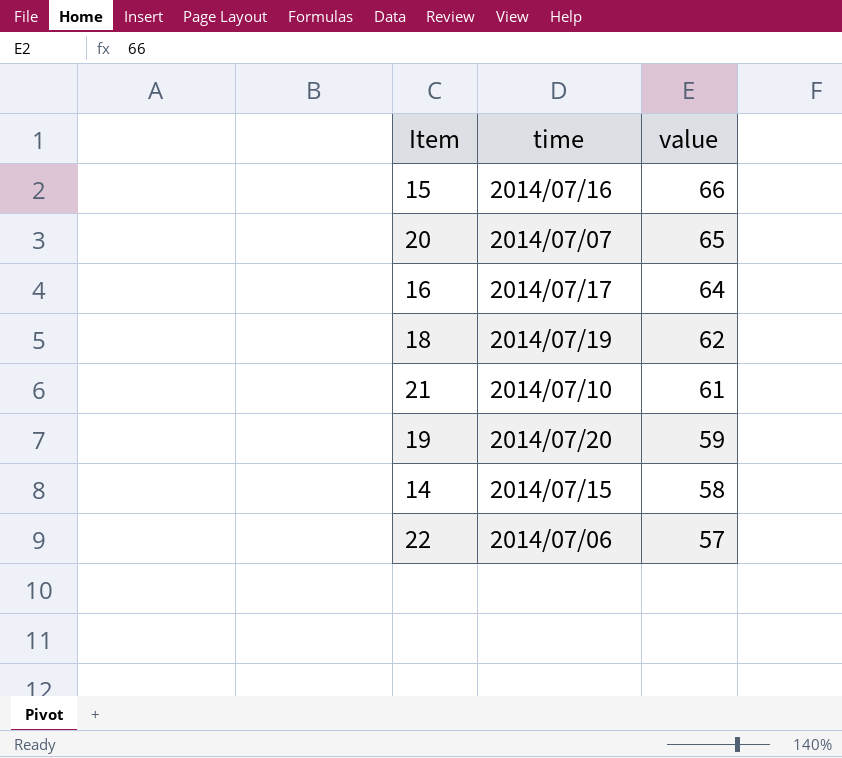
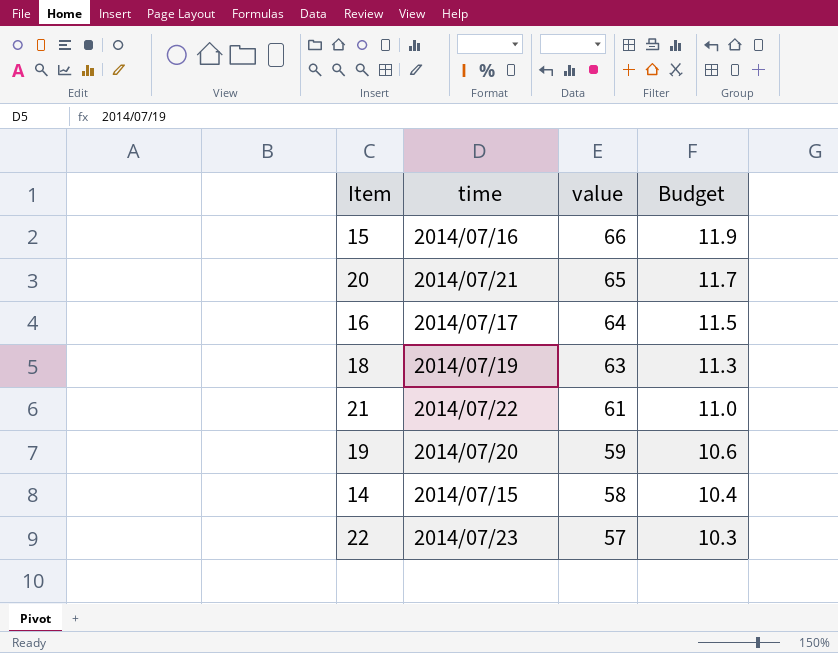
column Budget | formula: none -> [value] * 0.18
20 | time: 2014/07/07 -> 2014/07/21
18 | value: 62 -> 63
21 | time: 2014/07/10 -> 2014/07/22
22 | time: 2014/07/06 -> 2014/07/23

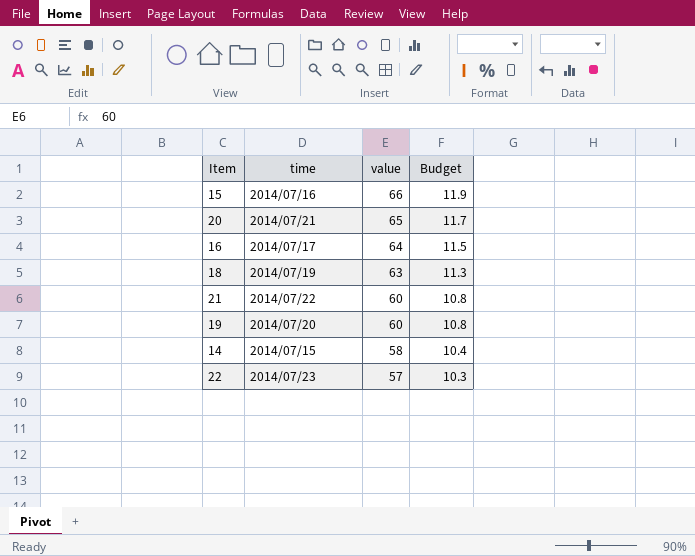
21 | value: 61 -> 60
21 | Budget: 11.0 -> 10.8
19 | value: 59 -> 60
19 | Budget: 10.6 -> 10.8

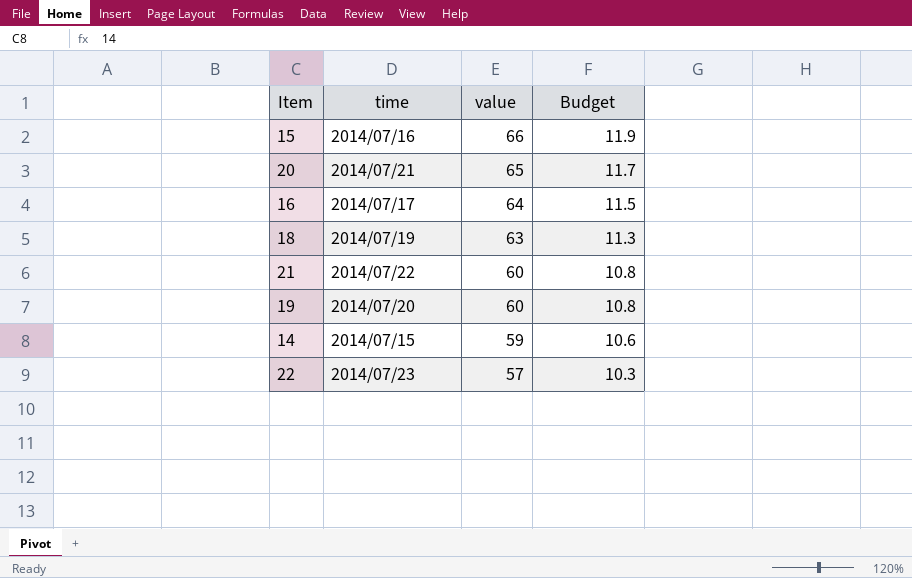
14 | value: 58 -> 59
14 | Budget: 10.4 -> 10.6

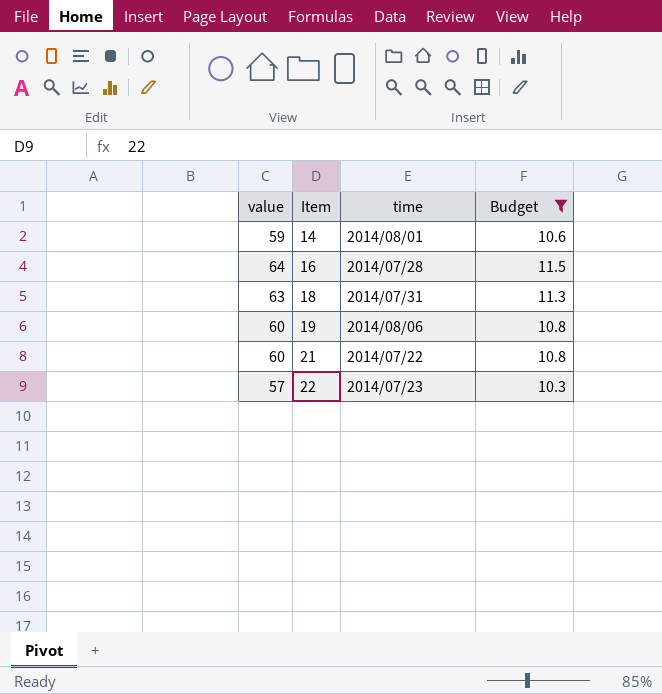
filter: none -> Budget <= 11.5
row order: value descending -> Item ascending
column value | position: 3 -> 1
14 | time: 2014/07/15 -> 2014/08/01
16 | time: 2014/07/17 -> 2014/07/28
18 | time: 2014/07/19 -> 2014/07/31
19 | time: 2014/07/20 -> 2014/08/06

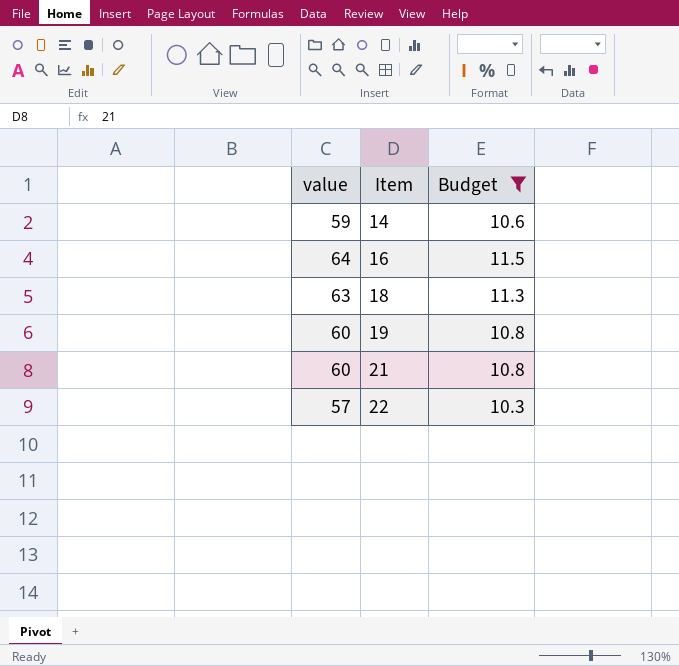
column time | position: 3 -> none

